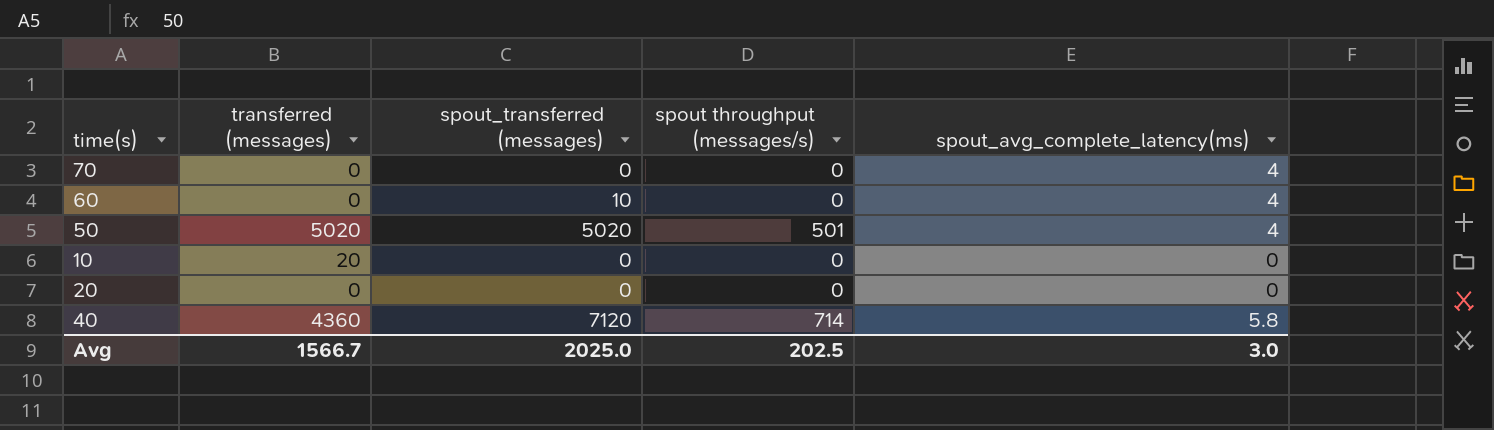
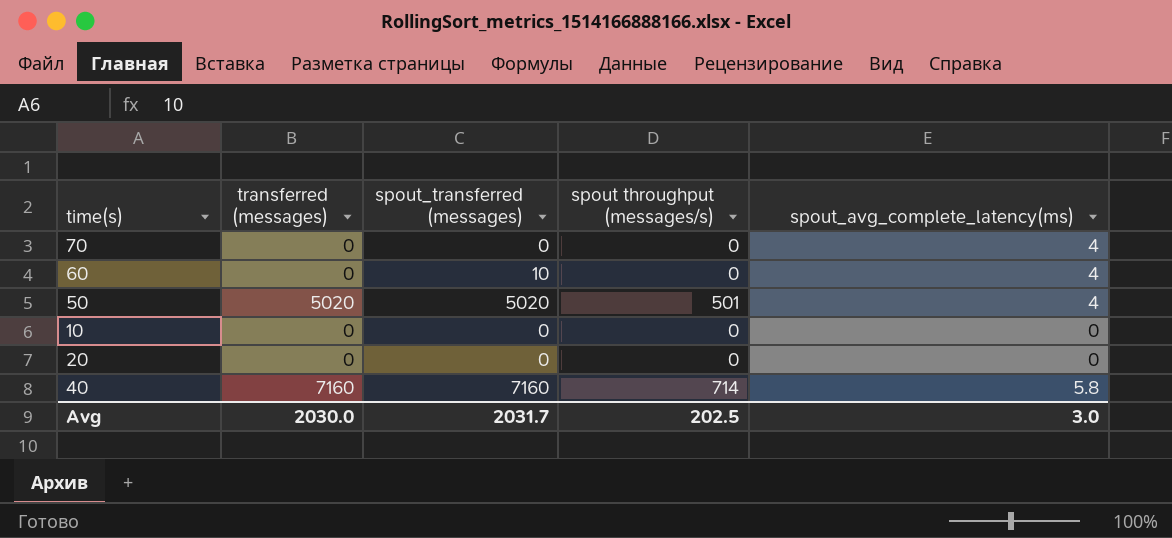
10 | transferred (messages): 20 -> 0
40 | transferred (messages): 4360 -> 7160
40 | spout_transferred (messages): 7120 -> 7160
Avg | transferred (messages): 1566.7 -> 2030.0
Avg | spout_transferred (messages): 2025.0 -> 2031.7

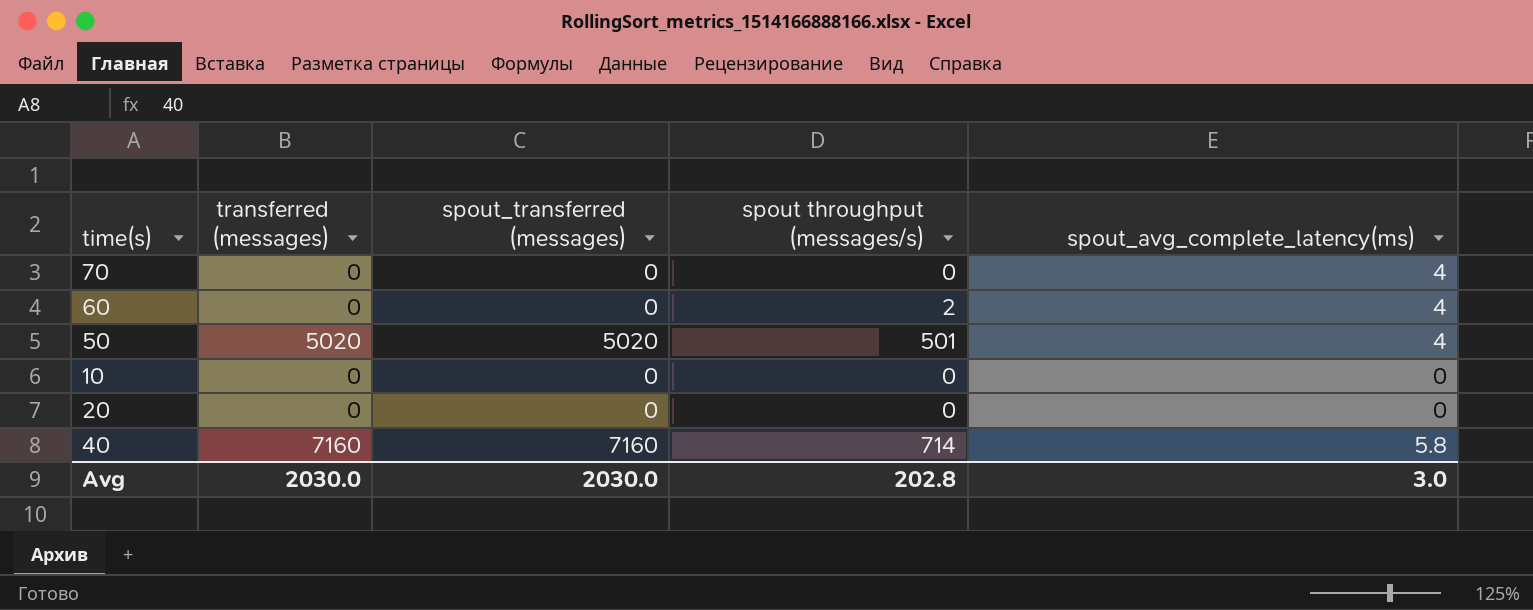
60 | spout_transferred (messages): 10 -> 0
60 | spout throughput (messages/s): 0 -> 2
Avg | spout_transferred (messages): 2031.7 -> 2030.0
Avg | spout throughput (messages/s): 202.5 -> 202.8

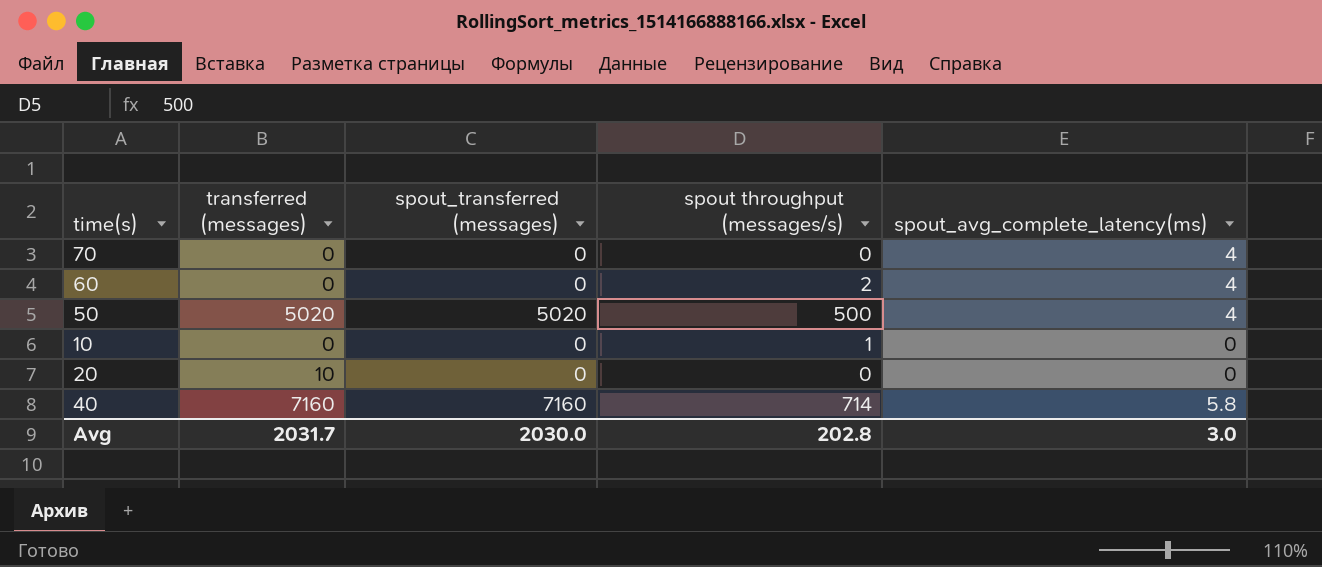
50 | spout throughput (messages/s): 501 -> 500
10 | spout throughput (messages/s): 0 -> 1
20 | transferred (messages): 0 -> 10
Avg | transferred (messages): 2030.0 -> 2031.7

